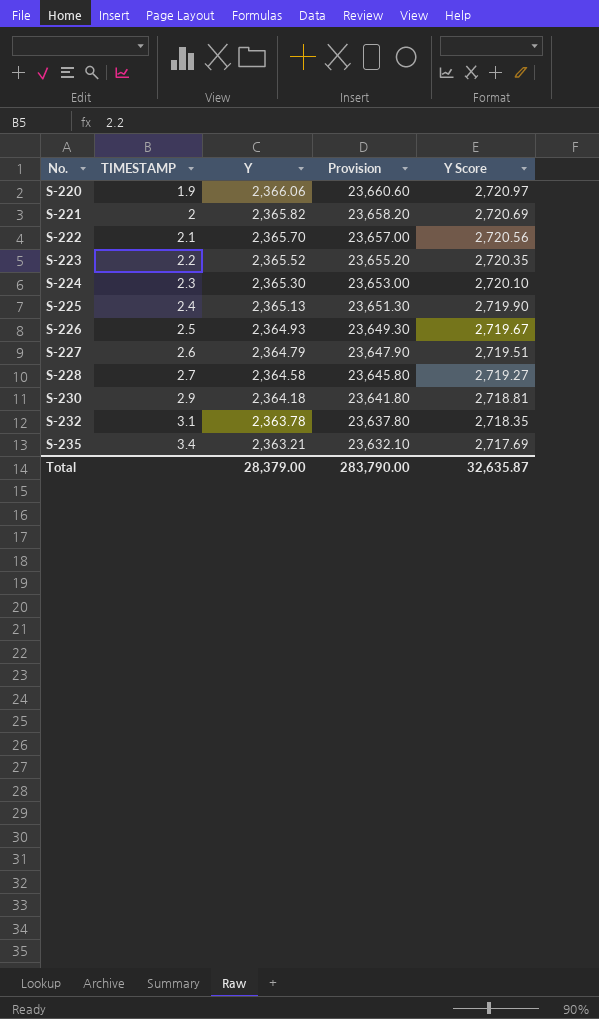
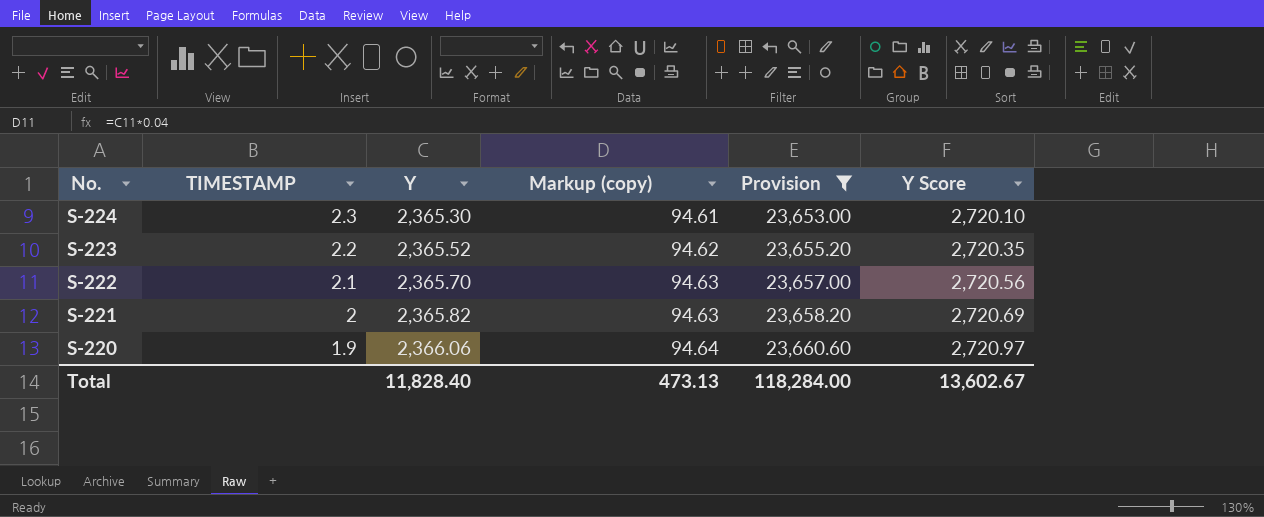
filter: none -> Provision >= 23,653.00
row order: No. ascending -> No. descending
column Markup (copy) | formula: none -> [Y] * 0.04
Total | Y: 28,379.00 -> 11,828.40
Total | Provision: 283,790.00 -> 118,284.00
Total | Y Score: 32,635.87 -> 13,602.67

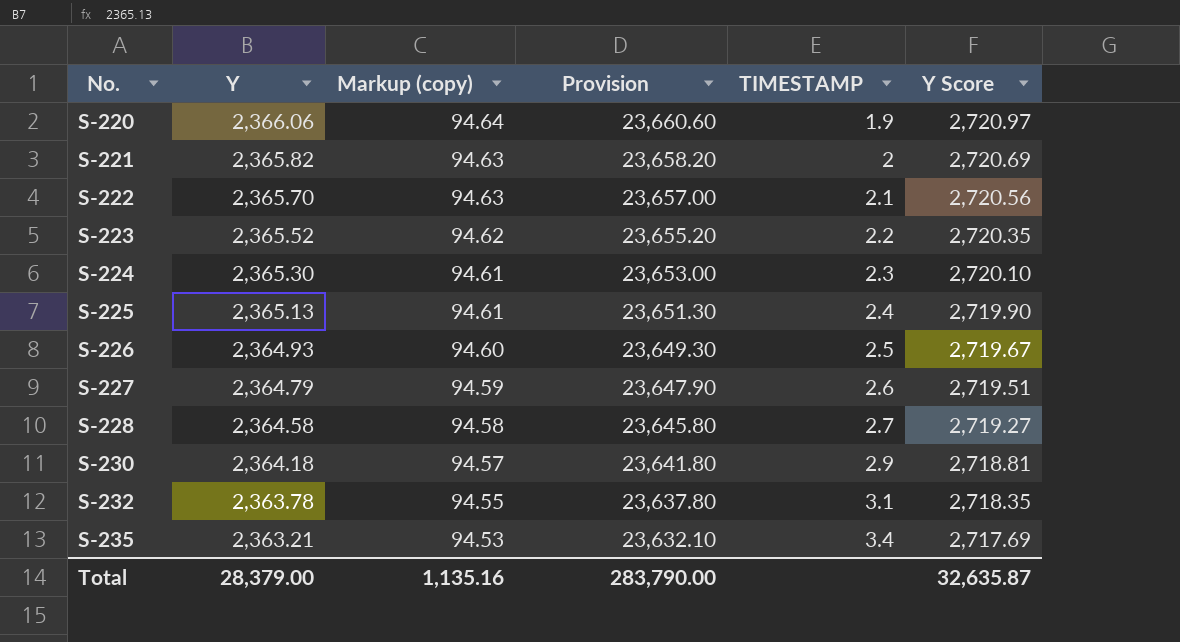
filter: Provision >= 23,653.00 -> none
row order: No. descending -> No. ascending
column TIMESTAMP | position: 2 -> 5
Total | Y: 11,828.40 -> 28,379.00
Total | Markup (copy): 473.13 -> 1,135.16
Total | Provision: 118,284.00 -> 283,790.00
Total | Y Score: 13,602.67 -> 32,635.87

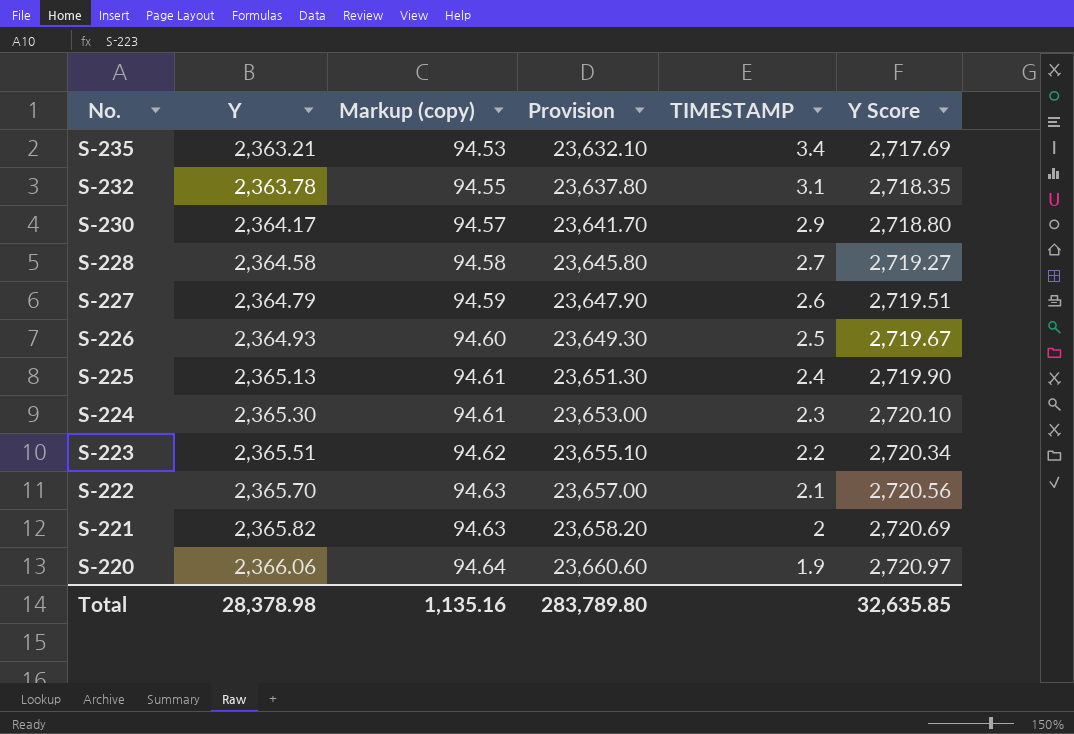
row order: No. ascending -> No. descending
S-230 | Y: 2,364.18 -> 2,364.17
S-230 | Provision: 23,641.80 -> 23,641.70
S-230 | Y Score: 2,718.81 -> 2,718.80
S-223 | Y: 2,365.52 -> 2,365.51
S-223 | Provision: 23,655.20 -> 23,655.10
S-223 | Y Score: 2,720.35 -> 2,720.34
Total | Y: 28,379.00 -> 28,378.98
Total | Provision: 283,790.00 -> 283,789.80
Total | Y Score: 32,635.87 -> 32,635.85

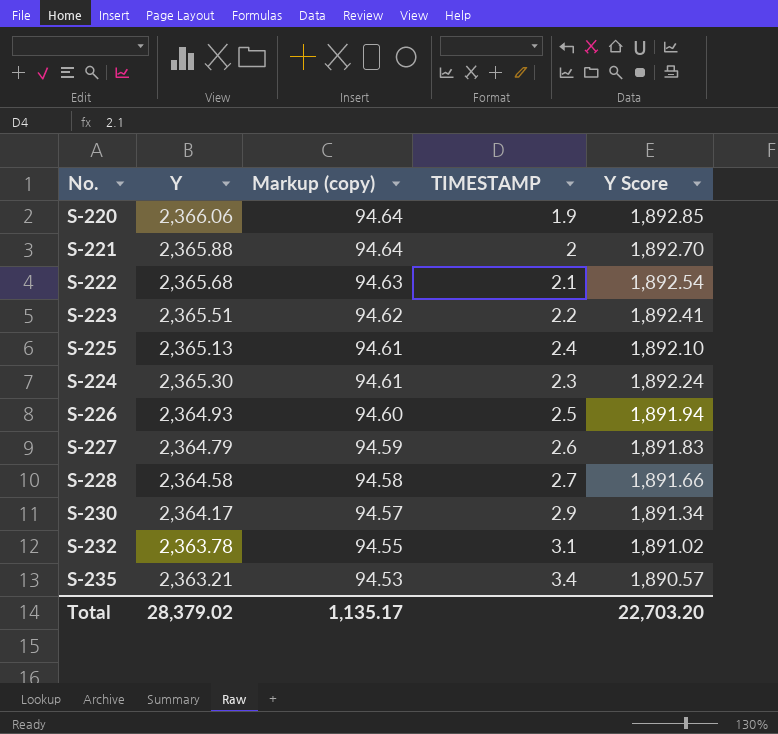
row order: No. descending -> Markup (copy) descending
column Provision | formula: [Y] * 10 -> none
column Y Score | formula: [Y] * 1.15 -> [Y] * 0.8
S-221 | Y: 2,365.82 -> 2,365.88
S-221 | Markup (copy): 94.63 -> 94.64
S-222 | Y: 2,365.70 -> 2,365.68
Total | Y: 28,378.98 -> 28,379.02
Total | Markup (copy): 1,135.16 -> 1,135.17
Total | Y Score: 32,635.85 -> 22,703.20

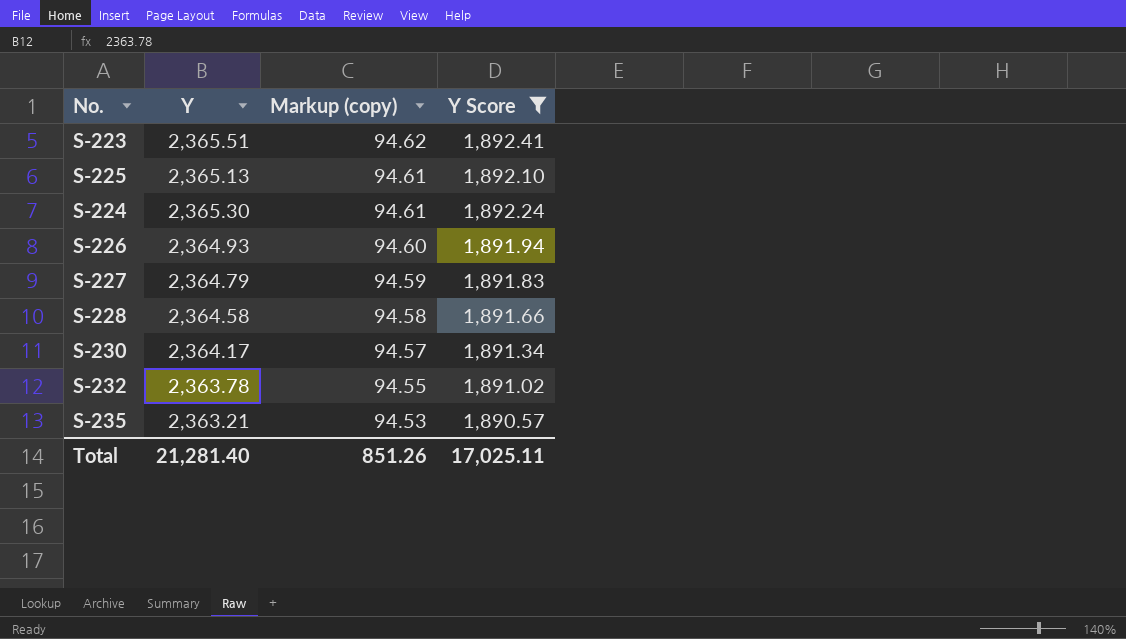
filter: none -> Y Score <= 1,892.41
column TIMESTAMP | position: 4 -> none
Total | Y: 28,379.02 -> 21,281.40
Total | Markup (copy): 1,135.17 -> 851.26
Total | Y Score: 22,703.20 -> 17,025.11

